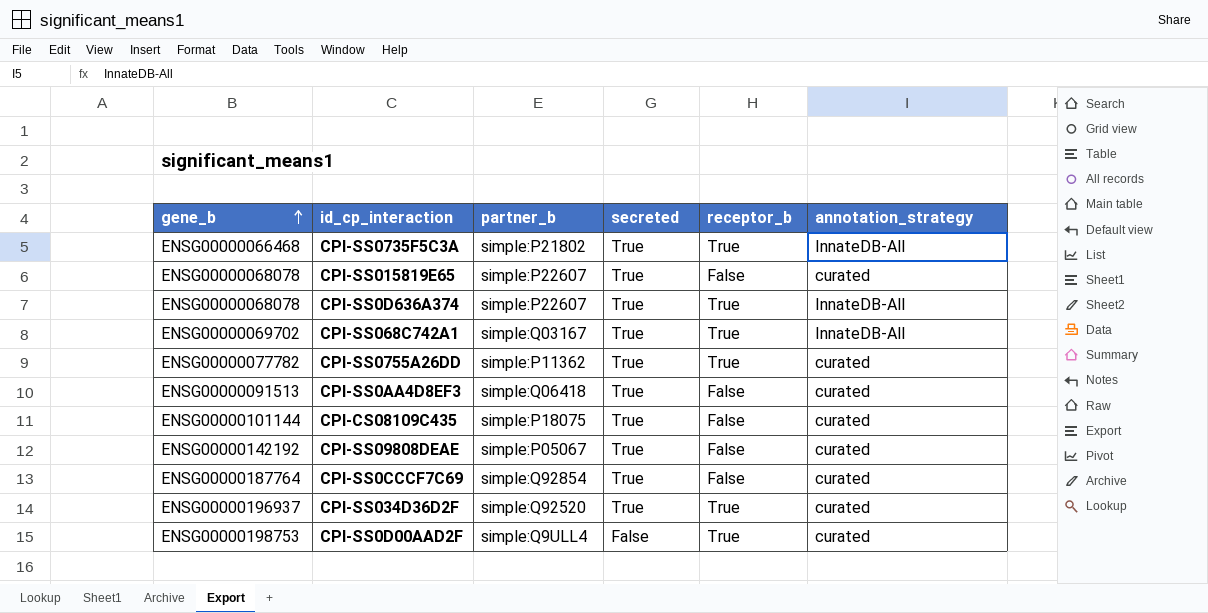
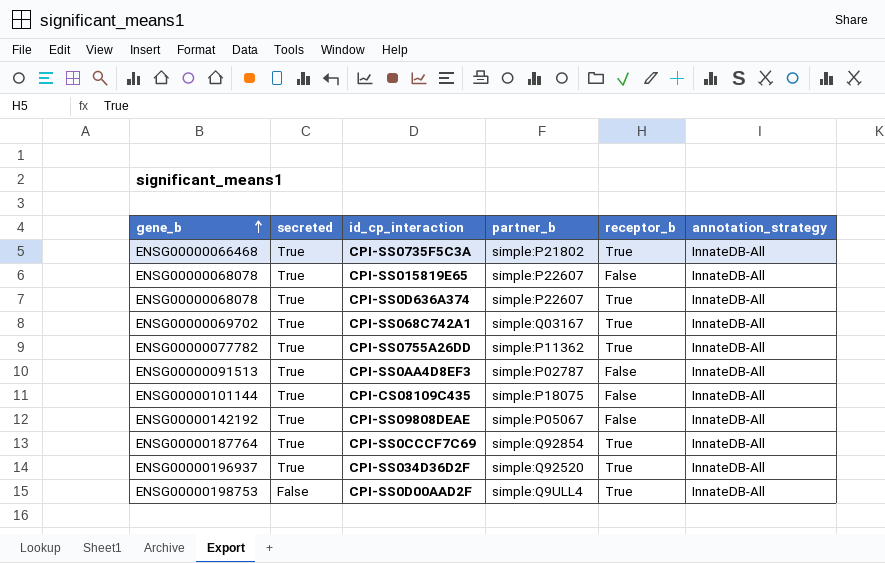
column secreted | position: 4 -> 2
CPI-SS015819E65 | annotation_strategy: curated -> InnateDB-All
CPI-SS0755A26DD | annotation_strategy: curated -> InnateDB-All
CPI-SS0AA4D8EF3 | partner_b: simple:Q06418 -> simple:P02787
CPI-SS0AA4D8EF3 | annotation_strategy: curated -> InnateDB-All
CPI-CS08109C435 | annotation_strategy: curated -> InnateDB-All
CPI-SS09808DEAE | annotation_strategy: curated -> InnateDB-All
CPI-SS0CCCF7C69 | receptor_b: False -> True
CPI-SS0CCCF7C69 | annotation_strategy: curated -> InnateDB-All
CPI-SS034D36D2F | annotation_strategy: curated -> InnateDB-All
CPI-SS0D00AAD2F | annotation_strategy: curated -> InnateDB-All

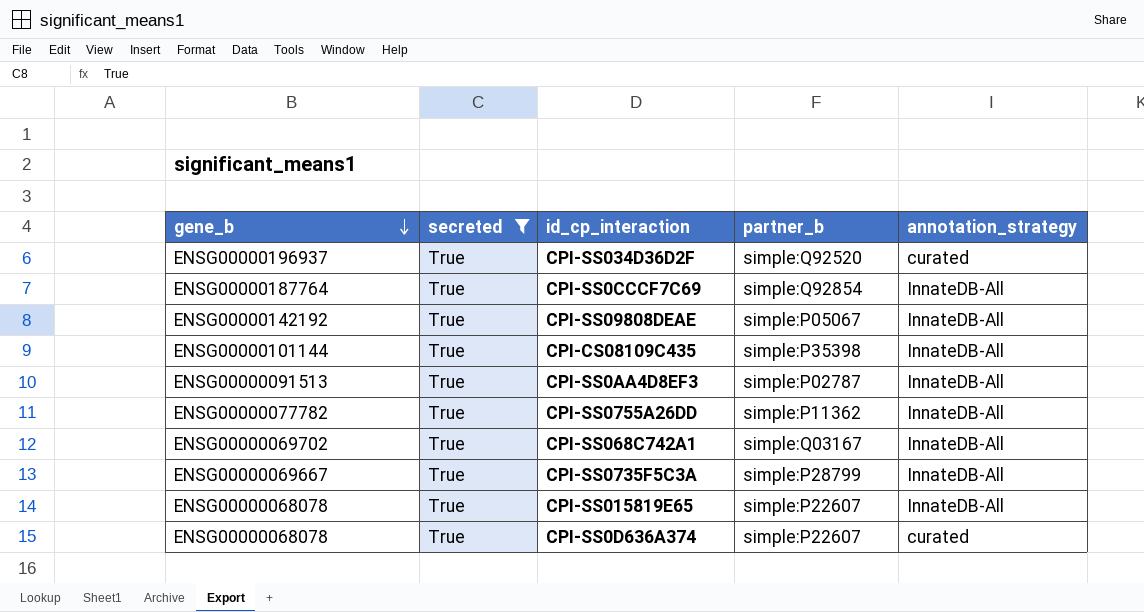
filter: none -> secreted = True
row order: gene_b ascending -> gene_b descending
column receptor_b | position: 5 -> none
CPI-SS034D36D2F | annotation_strategy: InnateDB-All -> curated
CPI-CS08109C435 | partner_b: simple:P18075 -> simple:P35398
CPI-SS0735F5C3A | gene_b: ENSG00000066468 -> ENSG00000069667
CPI-SS0735F5C3A | partner_b: simple:P21802 -> simple:P28799
CPI-SS0D636A374 | annotation_strategy: InnateDB-All -> curated

